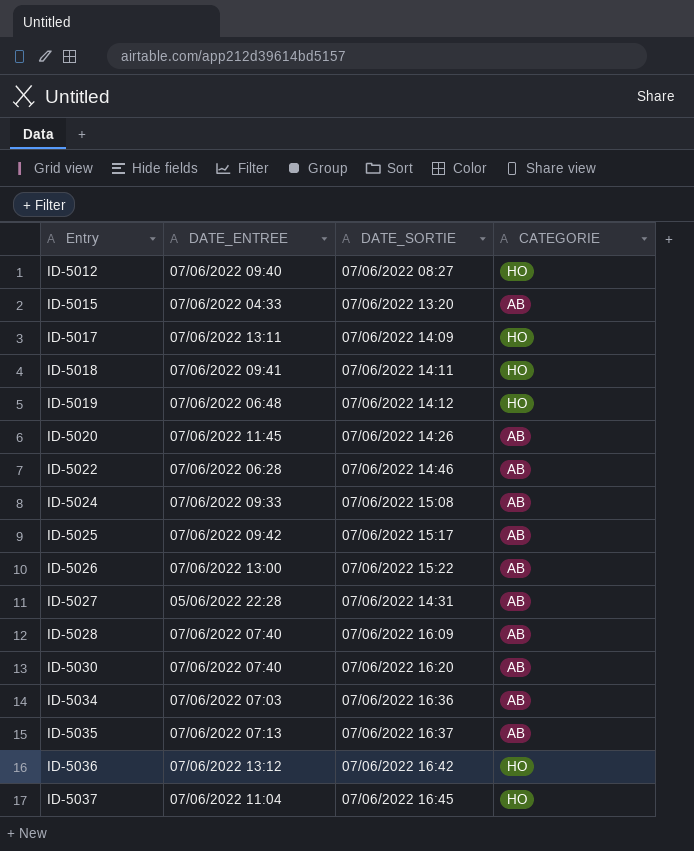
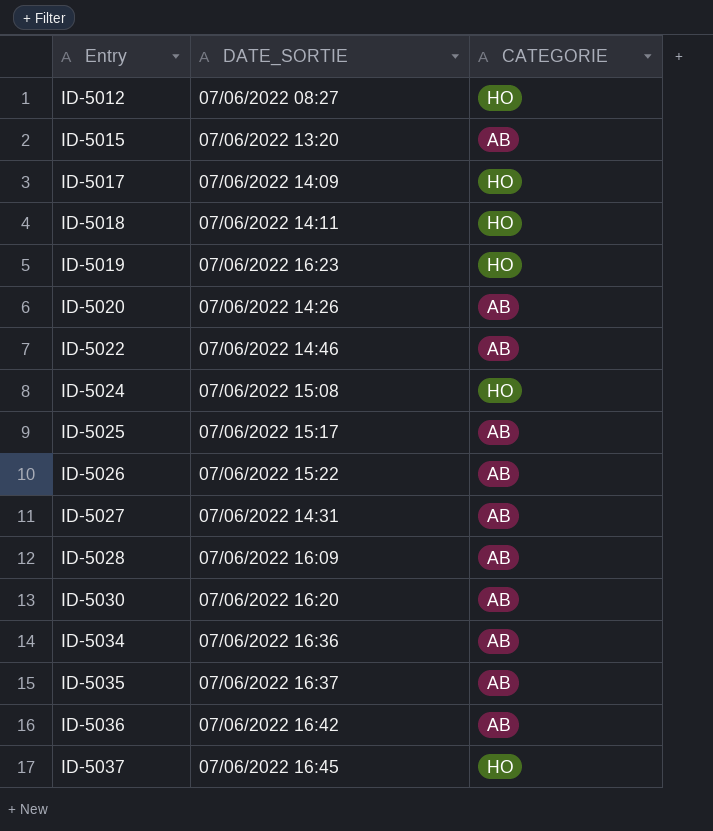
column DATE_ENTREE | position: 2 -> none
ID-5019 | DATE_SORTIE: 07/06/2022 14:12 -> 07/06/2022 16:23
ID-5024 | CATEGORIE: AB -> HO
ID-5036 | CATEGORIE: HO -> AB

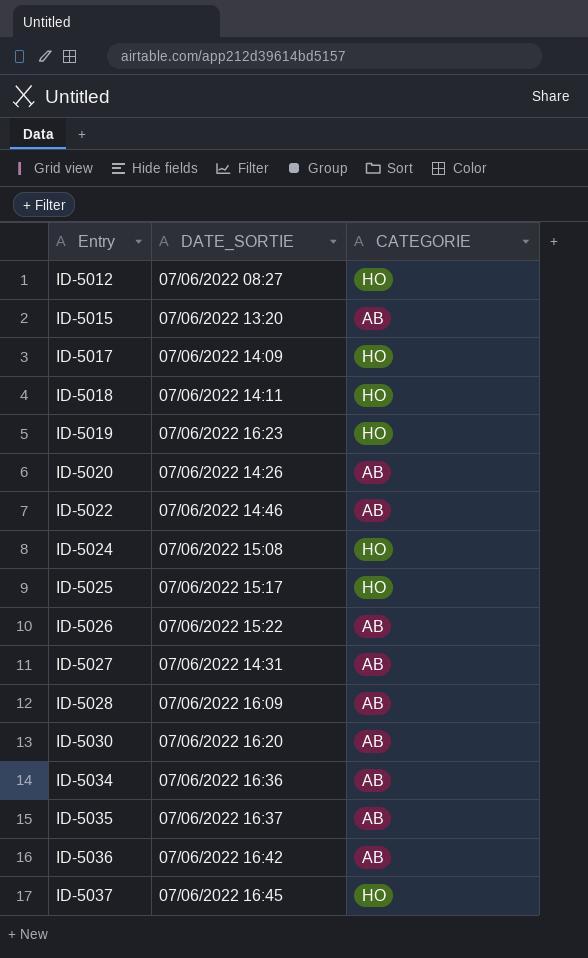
ID-5025 | CATEGORIE: AB -> HO

